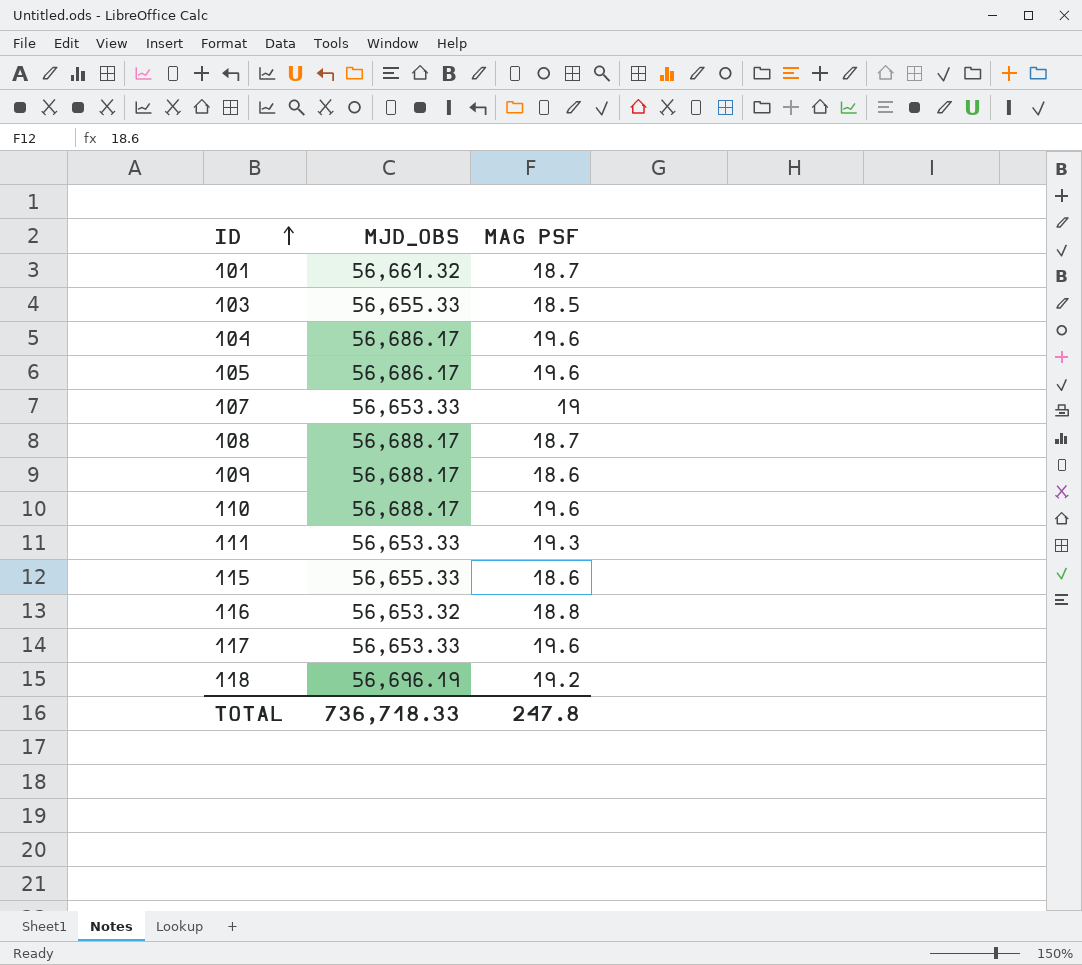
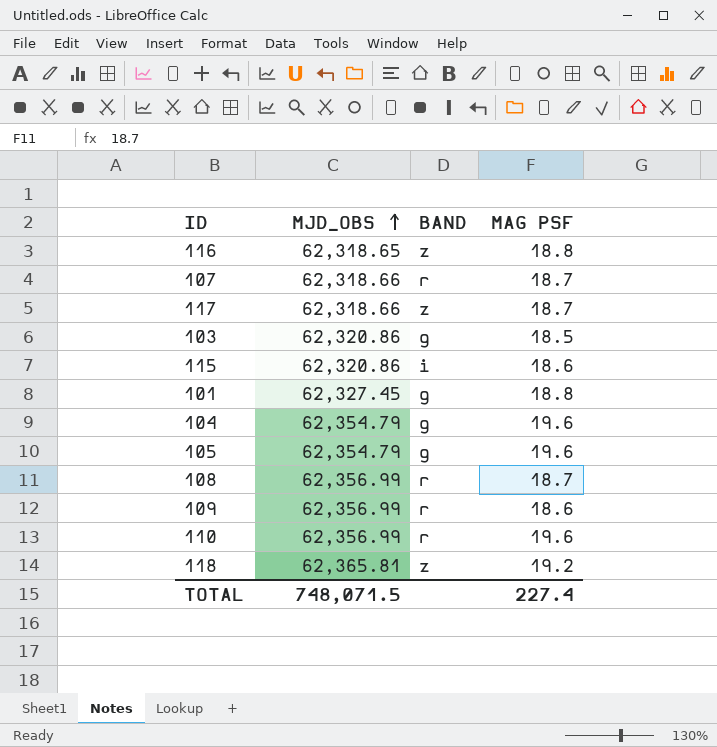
row order: ID ascending -> MJD_OBS ascending
column BAND | position: none -> 3
row 111: 56,653.33 | 19.3 -> none
116 | MJD_OBS: 56,653.32 -> 62,318.65
107 | MJD_OBS: 56,653.33 -> 62,318.66
107 | MAG PSF: 19 -> 18.7
117 | MJD_OBS: 56,653.33 -> 62,318.66
117 | MAG PSF: 19.6 -> 18.7
103 | MJD_OBS: 56,655.33 -> 62,320.86
115 | MJD_OBS: 56,655.33 -> 62,320.86
101 | MJD_OBS: 56,661.32 -> 62,327.45
101 | MAG PSF: 18.7 -> 18.8
104 | MJD_OBS: 56,686.17 -> 62,354.79
105 | MJD_OBS: 56,686.17 -> 62,354.79
108 | MJD_OBS: 56,688.17 -> 62,356.99
109 | MJD_OBS: 56,688.17 -> 62,356.99
110 | MJD_OBS: 56,688.17 -> 62,356.99
118 | MJD_OBS: 56,696.19 -> 62,365.81
TOTAL | MJD_OBS: 736,718.33 -> 748,071.5
TOTAL | MAG PSF: 247.8 -> 227.4

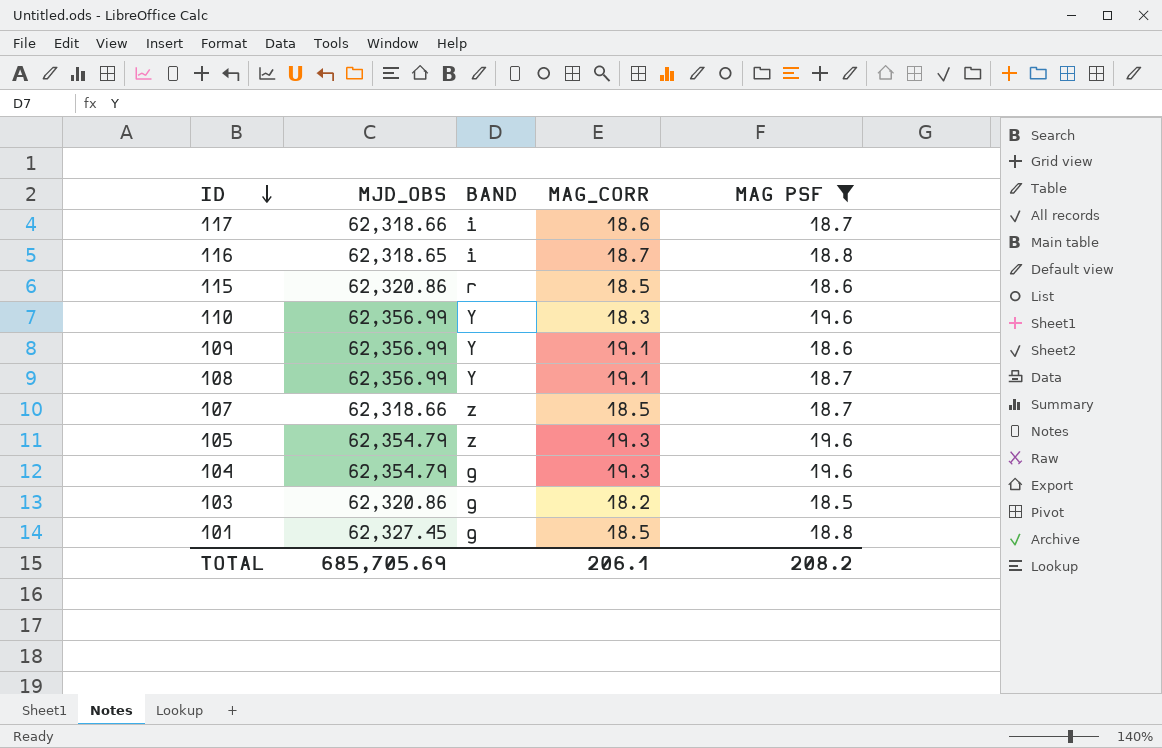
filter: none -> MAG PSF != 19.2
row order: MJD_OBS ascending -> ID descending
column MAG_CORR | position: none -> 4
117 | BAND: z -> i
116 | BAND: z -> i
115 | BAND: i -> r
110 | BAND: r -> Y
109 | BAND: r -> Y
108 | BAND: r -> Y
107 | BAND: r -> z
105 | BAND: g -> z
TOTAL | MJD_OBS: 748,071.5 -> 685,705.69
TOTAL | MAG PSF: 227.4 -> 208.2

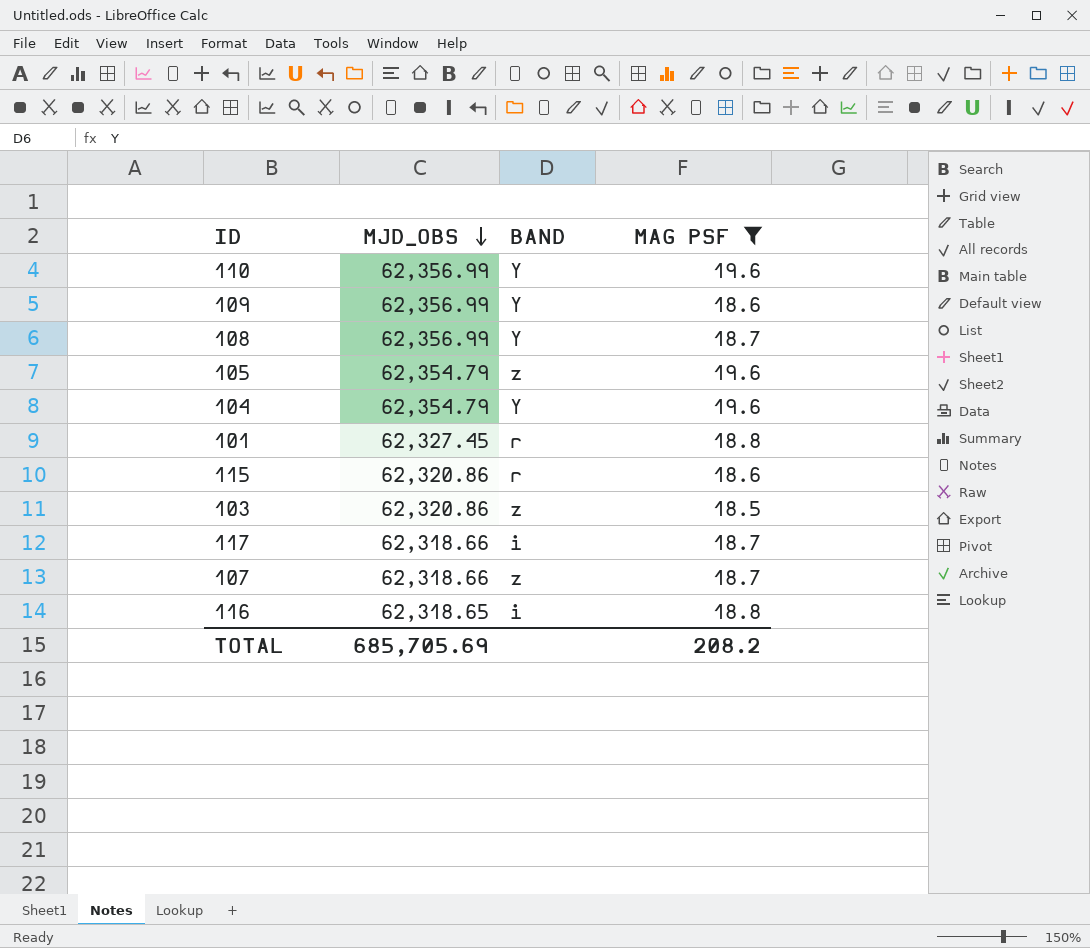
row order: ID descending -> MJD_OBS descending
column MAG_CORR | position: 4 -> none
104 | BAND: g -> Y
101 | BAND: g -> r
103 | BAND: g -> z

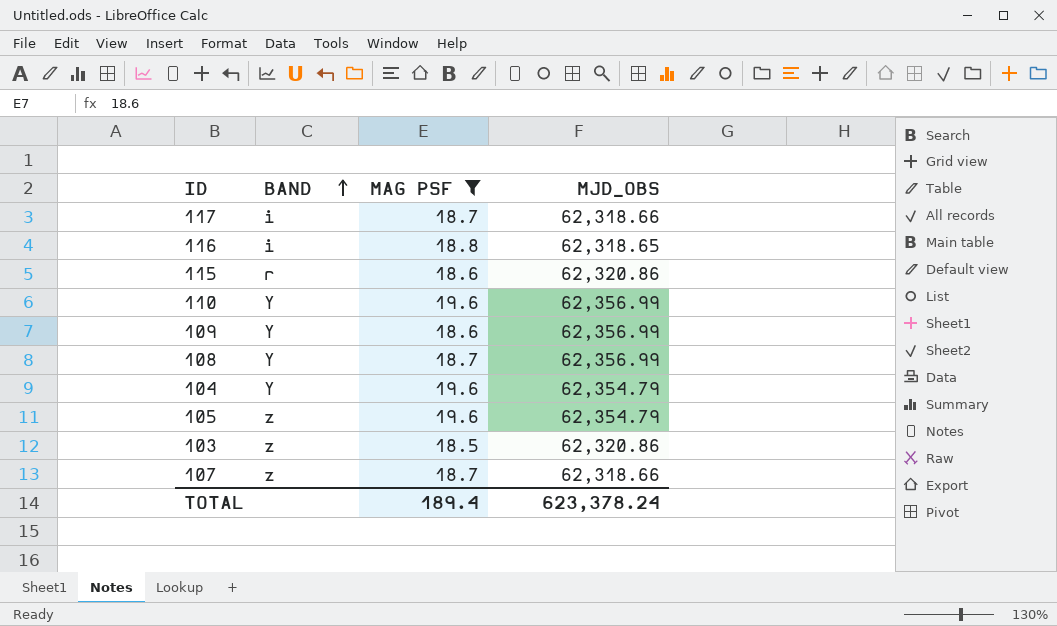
row order: MJD_OBS descending -> BAND ascending
column MJD_OBS | position: 2 -> 4
row 101: 62,327.45 | r | 18.8 -> none
TOTAL | MAG PSF: 208.2 -> 189.4
TOTAL | MJD_OBS: 685,705.69 -> 623,378.24

